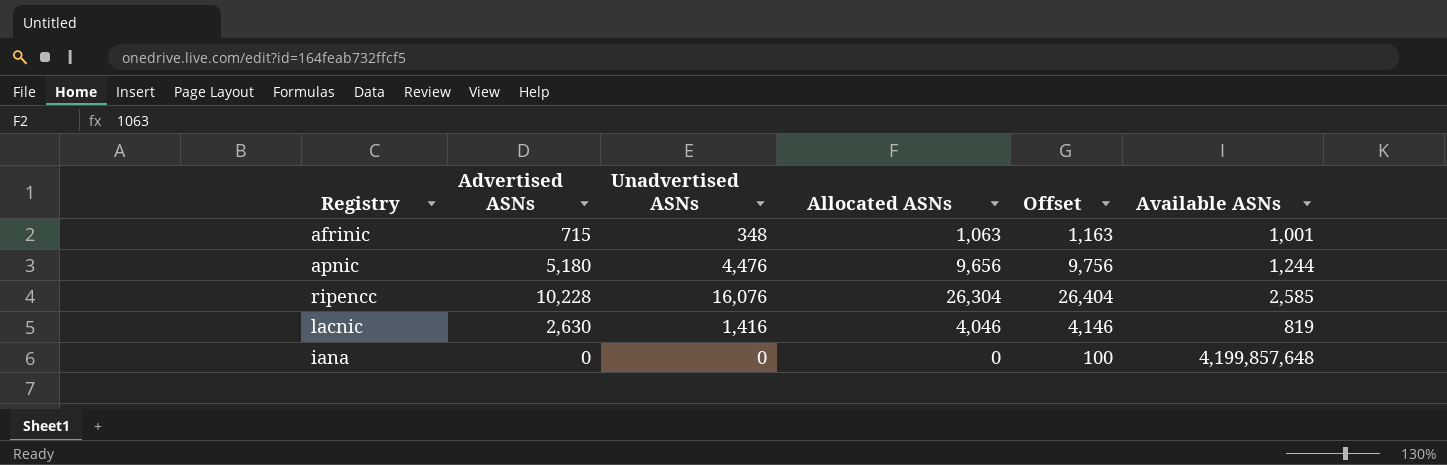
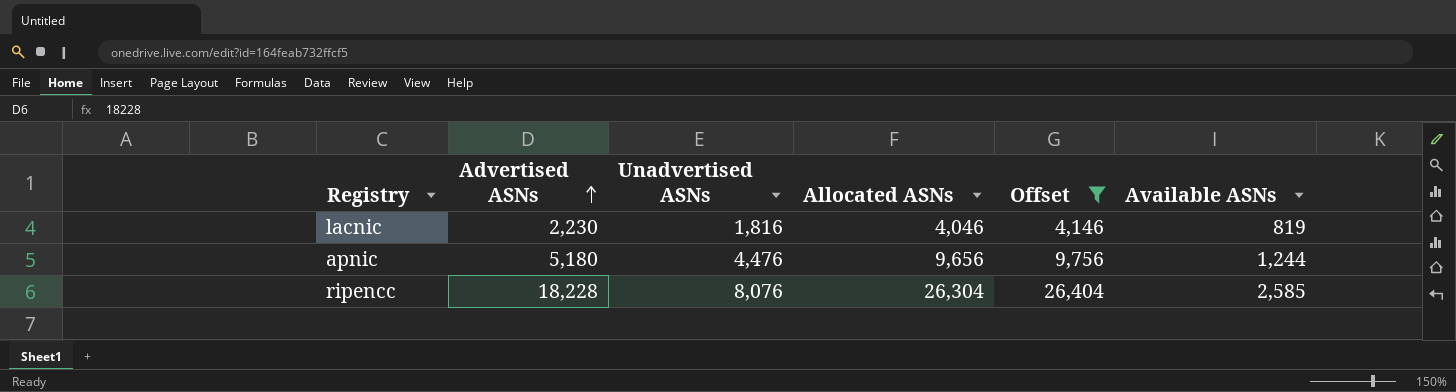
filter: none -> Offset >= 4,146
row order: none -> Advertised ASNs ascending
lacnic | Advertised ASNs: 2,630 -> 2,230
lacnic | Unadvertised ASNs: 1,416 -> 1,816
ripencc | Advertised ASNs: 10,228 -> 18,228
ripencc | Unadvertised ASNs: 16,076 -> 8,076

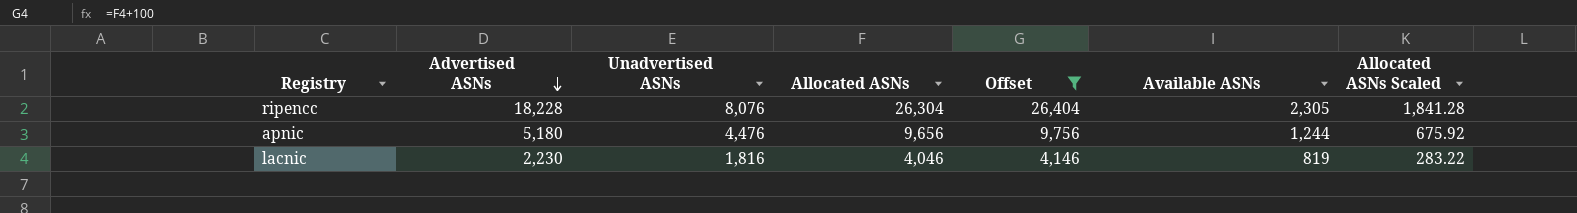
row order: Advertised ASNs ascending -> Advertised ASNs descending
column Allocated ASNs Scaled | formula: none -> [Allocated ASNs] * 0.07
ripencc | Available ASNs: 2,585 -> 2,305

